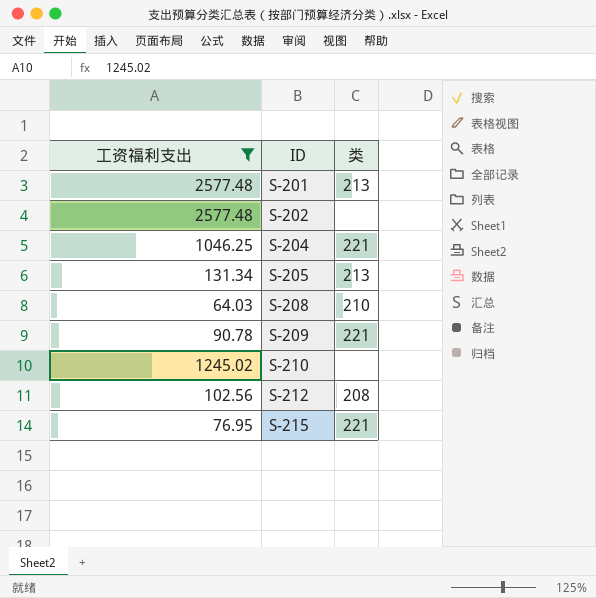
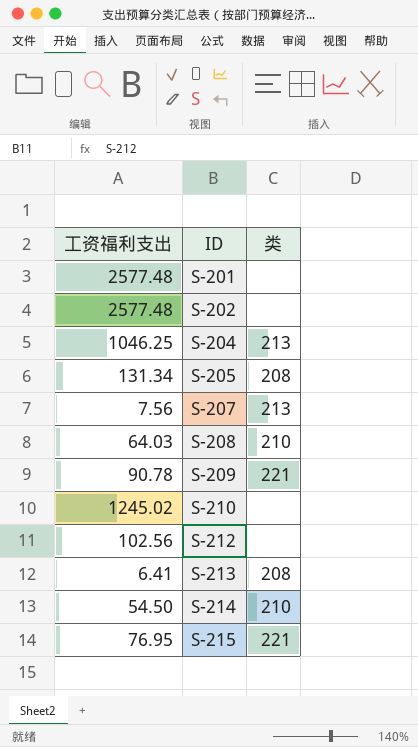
filter: 工资福利支出 >= 64.03 -> none
S-201 | 类: 213 -> none
S-204 | 类: 221 -> 213
S-205 | 类: 213 -> 208
S-212 | 类: 208 -> none

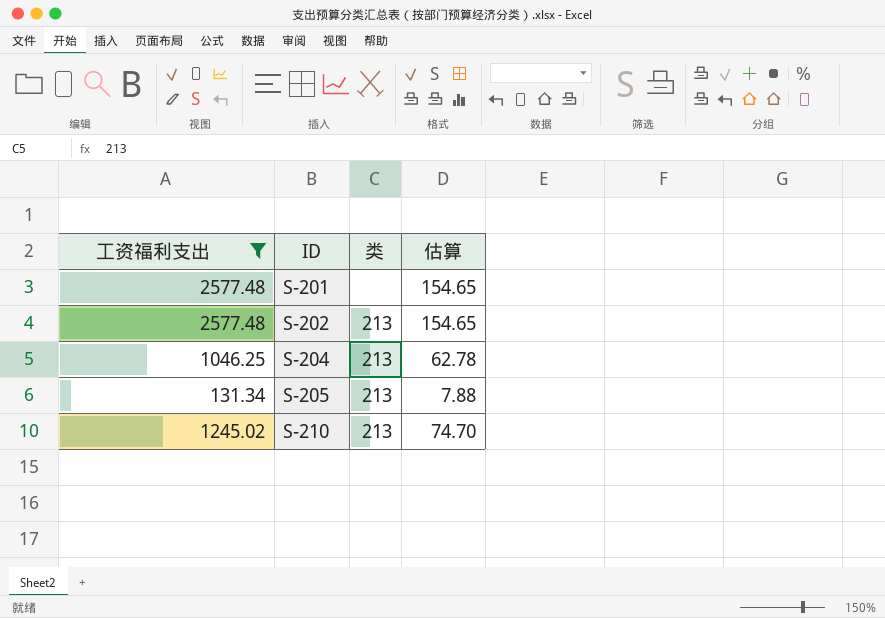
filter: none -> 工资福利支出 >= 131.34
column 估算 | formula: none -> [工资福利支出] * 0.06
S-202 | 类: none -> 213
S-205 | 类: 208 -> 213
S-210 | 类: none -> 213

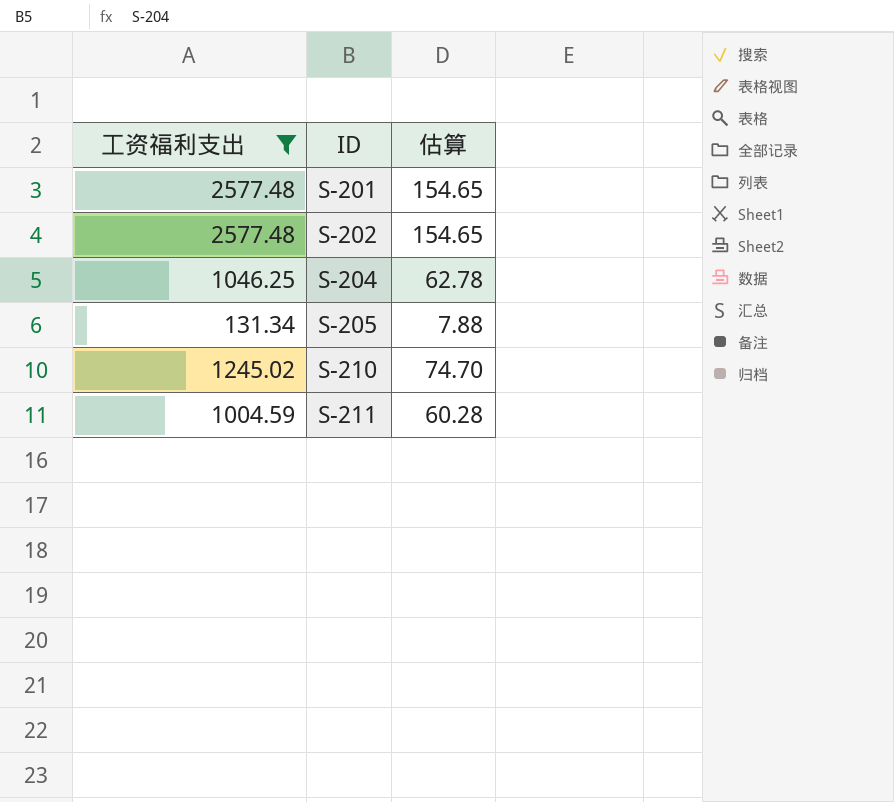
column 类 | position: 3 -> none
row S-211: none -> 1004.59 | 60.28

